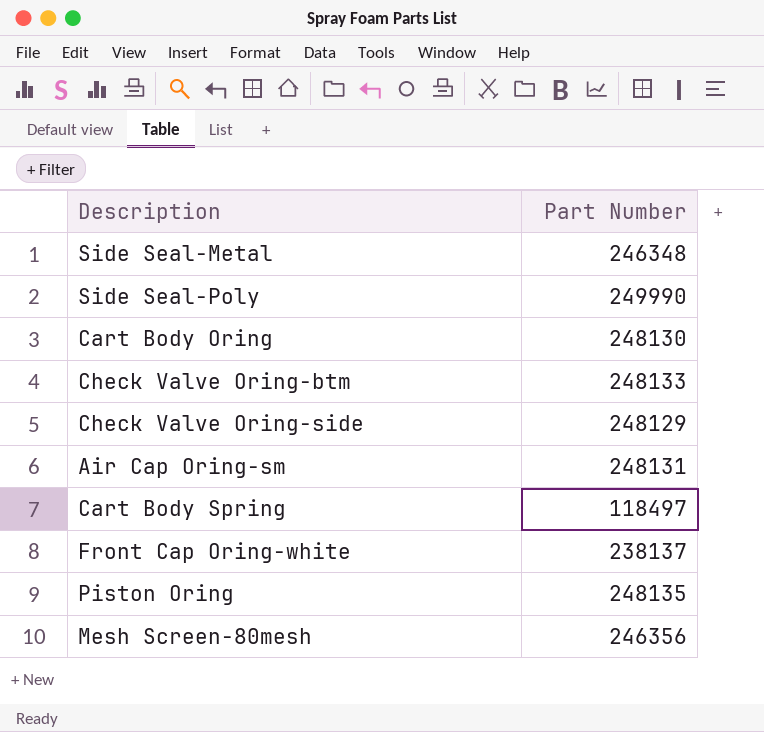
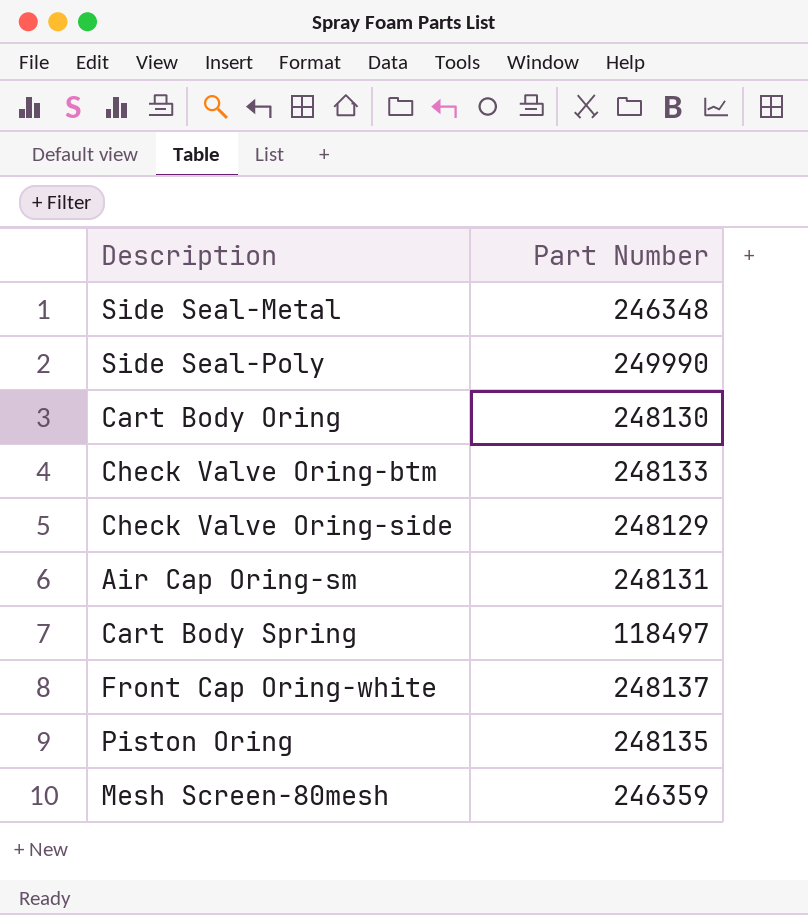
Front Cap Oring-white | Part Number: 238137 -> 248137
Mesh Screen-80mesh | Part Number: 246356 -> 246359

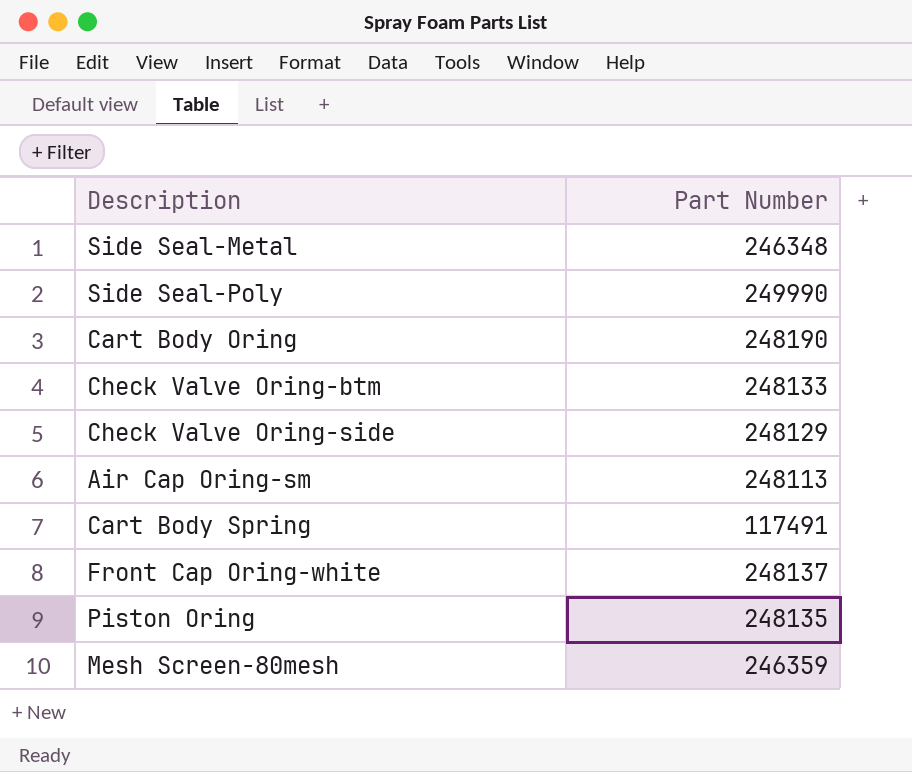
Cart Body Oring | Part Number: 248130 -> 248190
Air Cap Oring-sm | Part Number: 248131 -> 248113
Cart Body Spring | Part Number: 118497 -> 117491

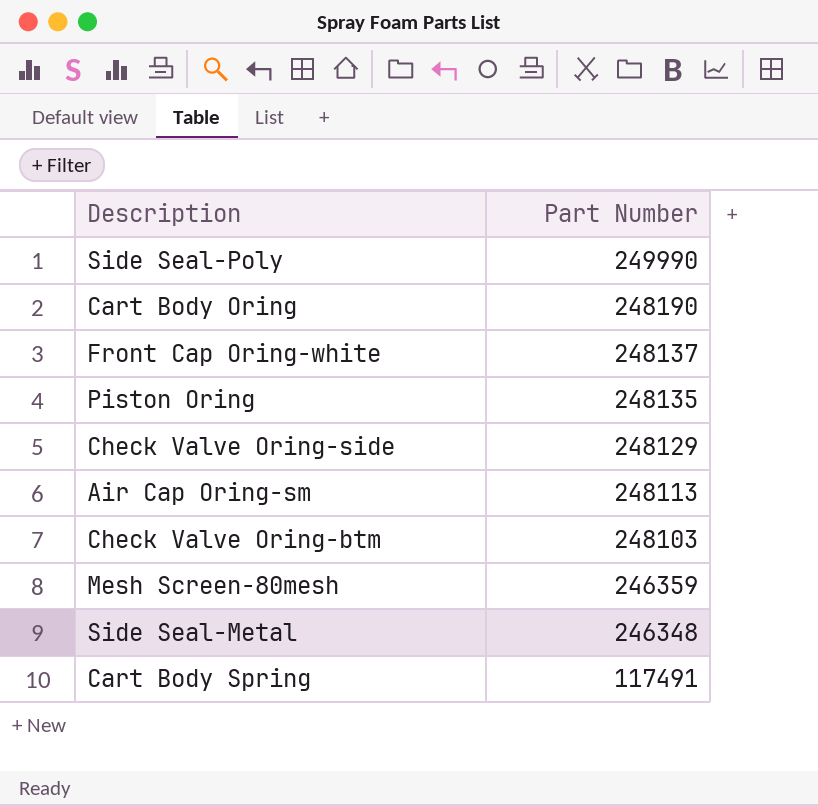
row order: none -> Part Number descending
Check Valve Oring-btm | Part Number: 248133 -> 248103

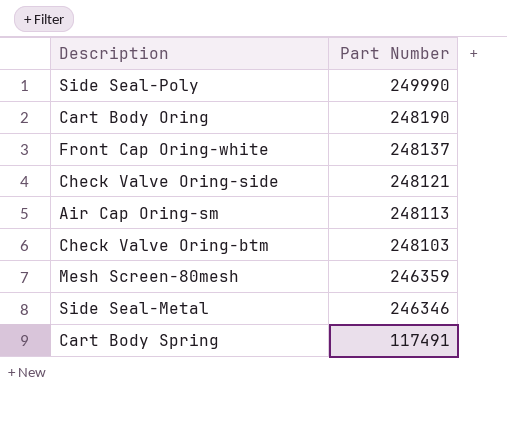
row Piston Oring: 248135 -> none
Check Valve Oring-side | Part Number: 248129 -> 248121
Side Seal-Metal | Part Number: 246348 -> 246346

